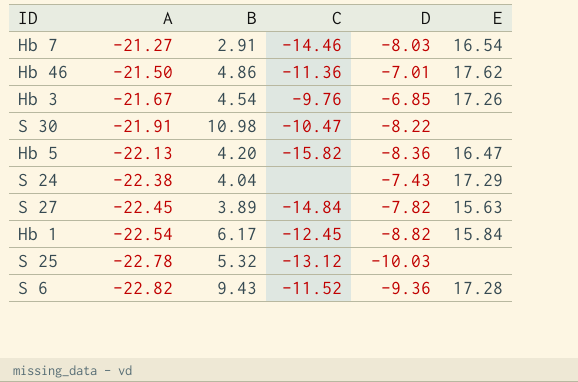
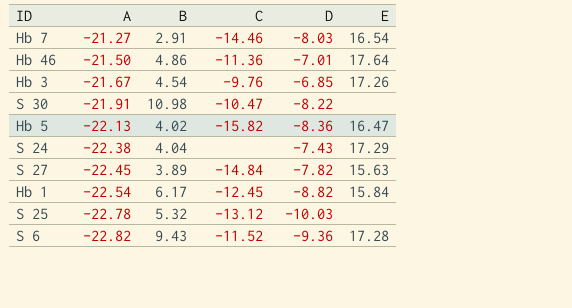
Hb 46 | E: 17.62 -> 17.64
Hb 5 | B: 4.20 -> 4.02

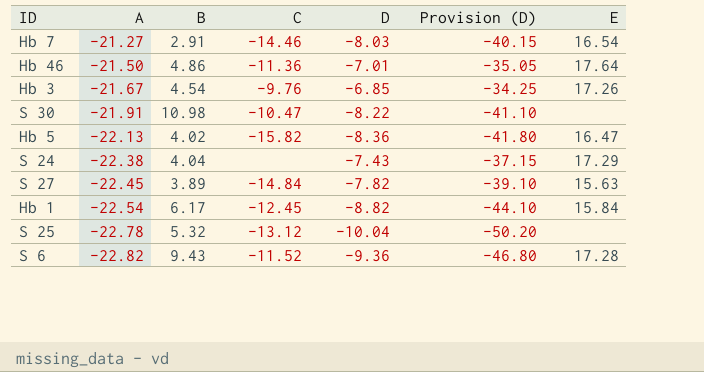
column Provision (D) | formula: none -> [D] * 5
S 25 | D: -10.03 -> -10.04

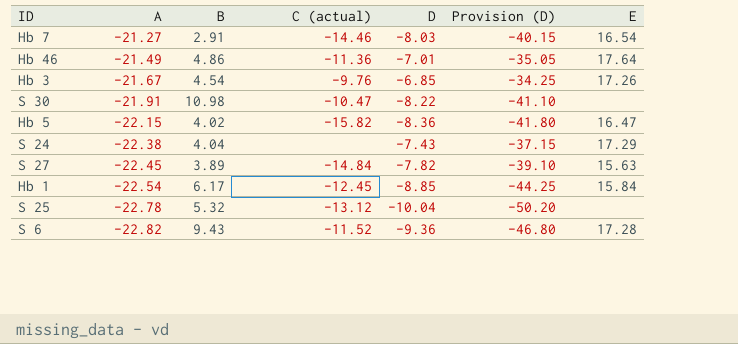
column name: C -> C (actual)
Hb 46 | A: -21.50 -> -21.49
Hb 5 | A: -22.13 -> -22.15
Hb 1 | D: -8.82 -> -8.85
Hb 1 | Provision (D): -44.10 -> -44.25

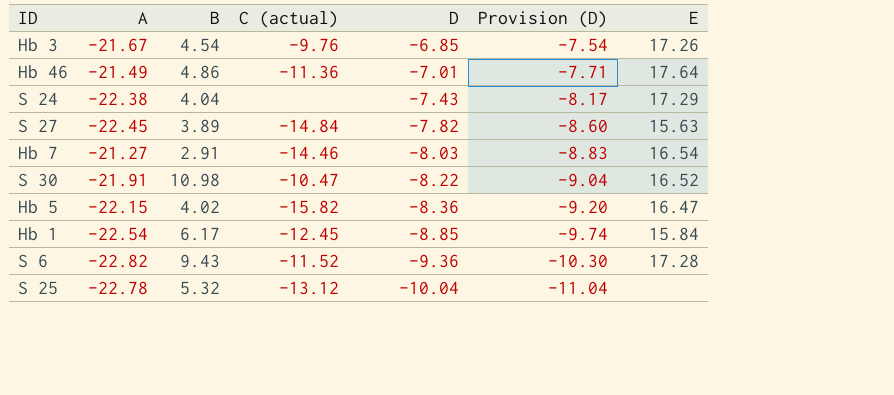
row order: A descending -> D descending
column Provision (D) | formula: [D] * 5 -> [D] * 1.1
S 30 | E: none -> 16.52

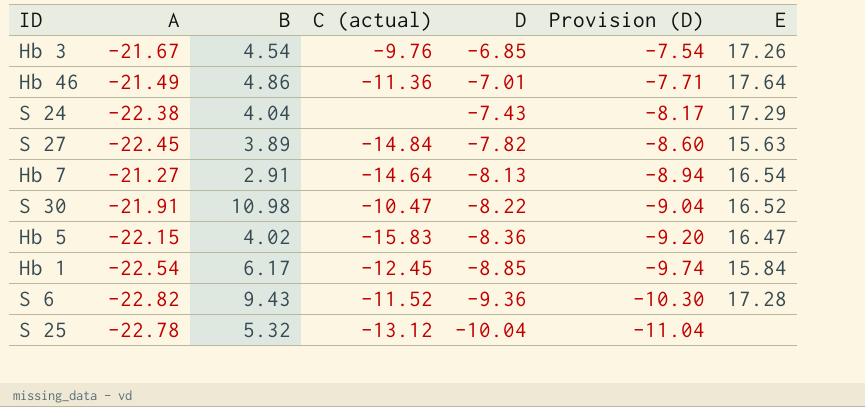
Hb 7 | C (actual): -14.46 -> -14.64
Hb 7 | D: -8.03 -> -8.13
Hb 7 | Provision (D): -8.83 -> -8.94
Hb 5 | C (actual): -15.82 -> -15.83

